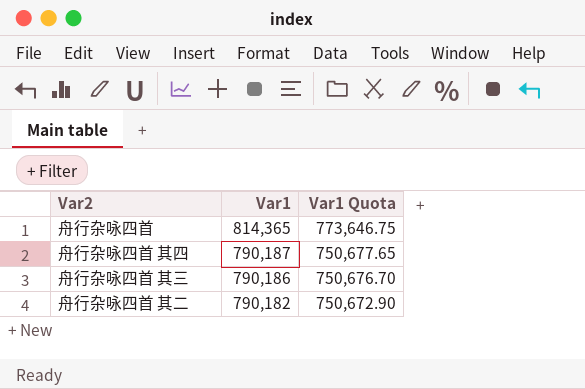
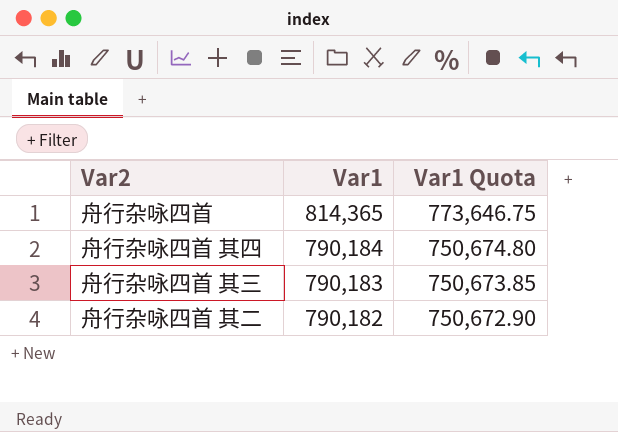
舟行杂咏四首 其四 | Var1: 790,187 -> 790,184
舟行杂咏四首 其四 | Var1 Quota: 750,677.65 -> 750,674.80
舟行杂咏四首 其三 | Var1: 790,186 -> 790,183
舟行杂咏四首 其三 | Var1 Quota: 750,676.70 -> 750,673.85

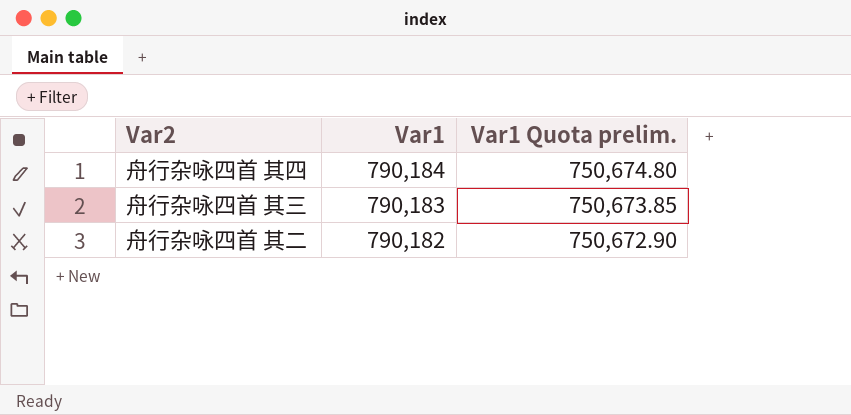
column name: Var1 Quota -> Var1 Quota prelim.
row 舟行杂咏四首: 814,365 | 773,646.75 -> none

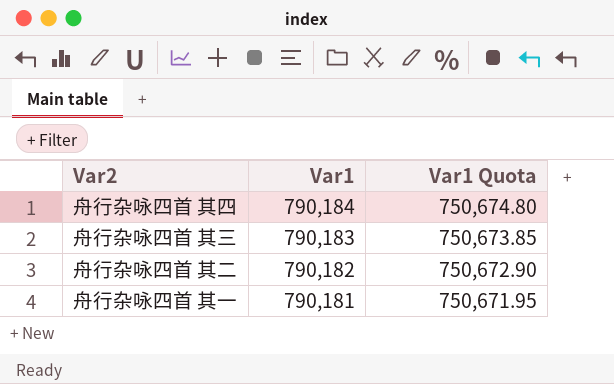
column name: Var1 Quota prelim. -> Var1 Quota
row 舟行杂咏四首 其一: none -> 790,181 | 750,671.95

